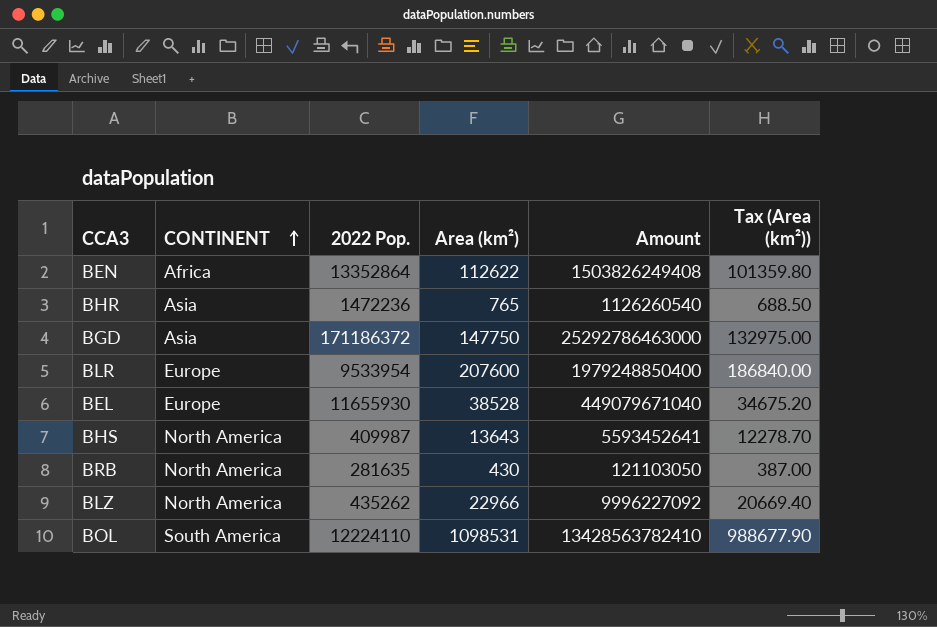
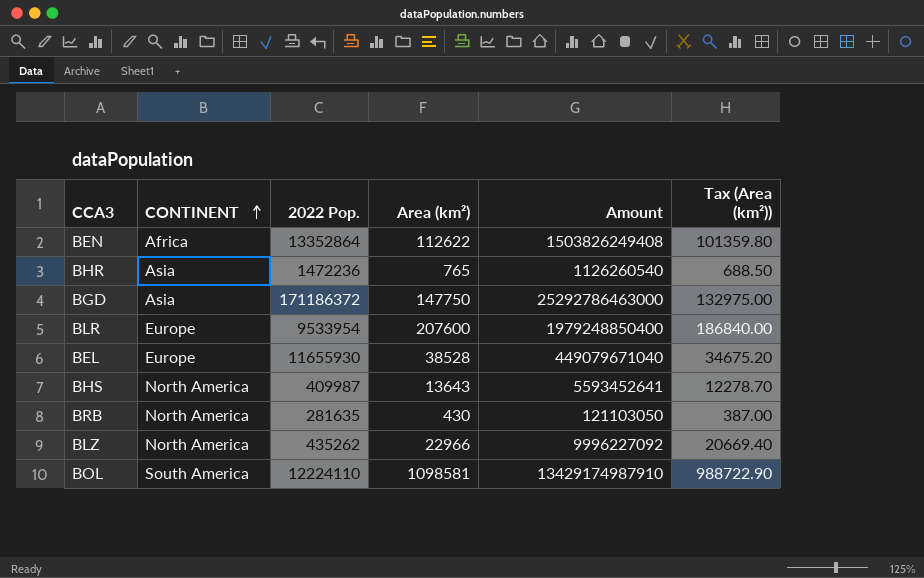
BOL | Area (km²): 1098531 -> 1098581
BOL | Amount: 13428563782410 -> 13429174987910
BOL | Tax (Area (km²)): 988677.90 -> 988722.90

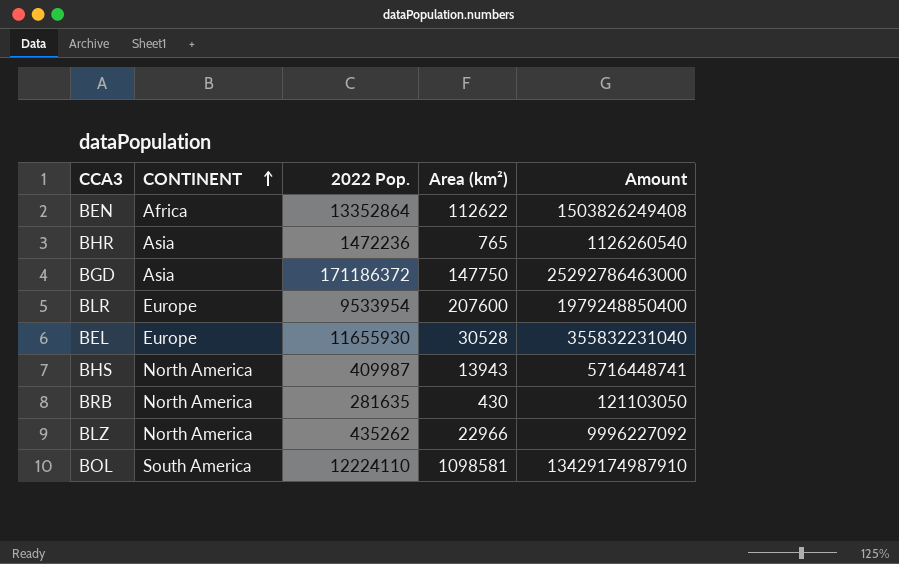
column Tax (Area (km²)) | formula: [Area (km²)] * 0.9 -> none
BEL | Area (km²): 38528 -> 30528
BEL | Amount: 449079671040 -> 355832231040
BHS | Area (km²): 13643 -> 13943
BHS | Amount: 5593452641 -> 5716448741

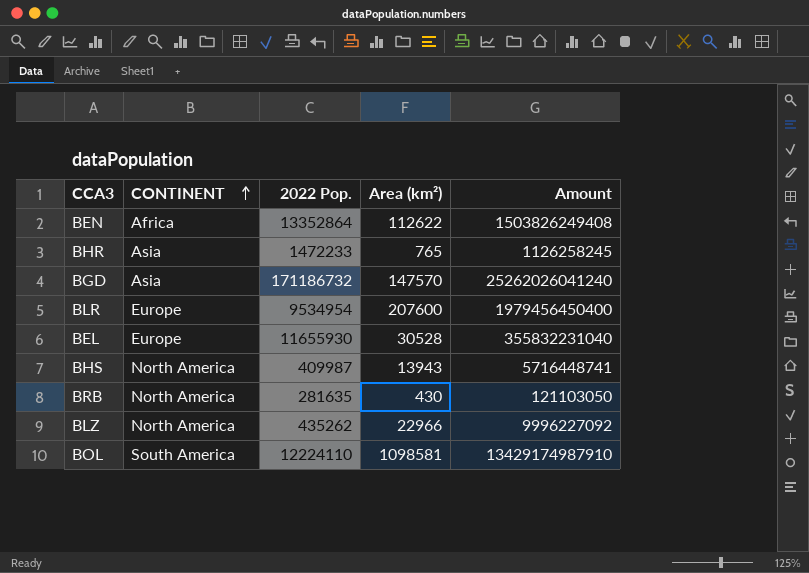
BHR | 2022 Pop.: 1472236 -> 1472233
BHR | Amount: 1126260540 -> 1126258245
BGD | 2022 Pop.: 171186372 -> 171186732
BGD | Area (km²): 147750 -> 147570
BGD | Amount: 25292786463000 -> 25262026041240
BLR | 2022 Pop.: 9533954 -> 9534954
BLR | Amount: 1979248850400 -> 1979456450400

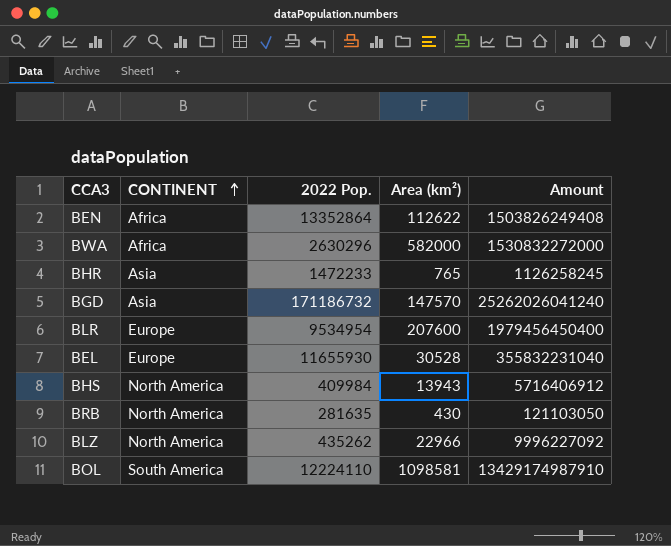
row BWA: none -> Africa | 2630296 | 582000 | 1530832272000
BHS | 2022 Pop.: 409987 -> 409984
BHS | Amount: 5716448741 -> 5716406912

